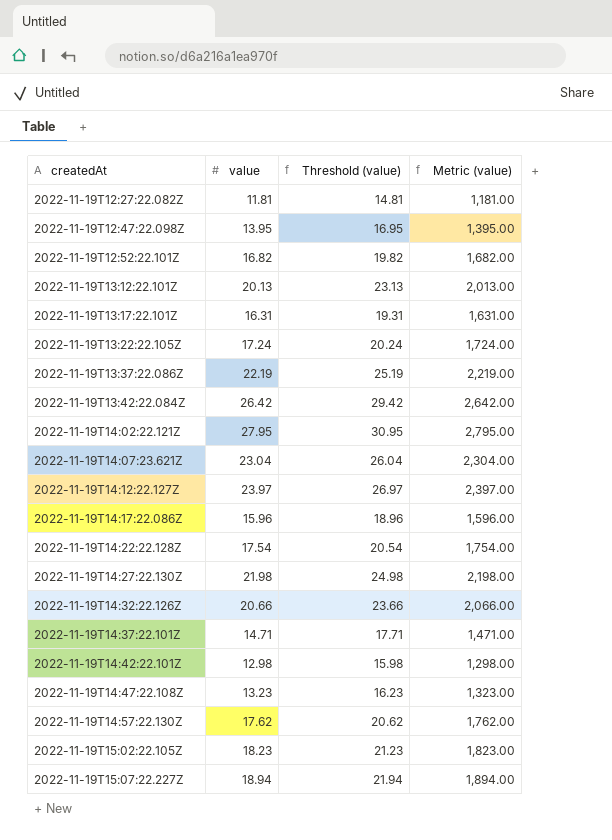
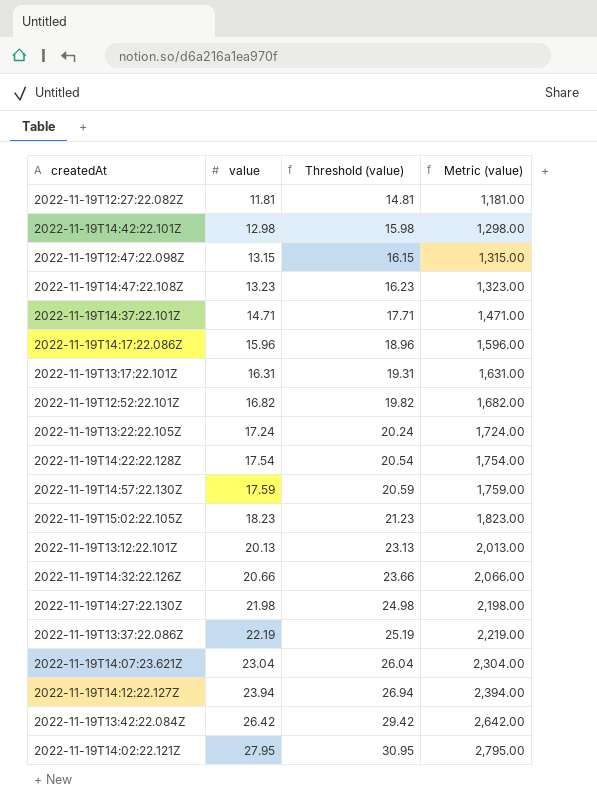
row order: createdAt ascending -> value ascending
row 2022-11-19T15:07:22.227Z: 18.94 | 21.94 | 1,894.00 -> none
2022-11-19T12:47:22.098Z | value: 13.95 -> 13.15
2022-11-19T12:47:22.098Z | Threshold (value): 16.95 -> 16.15
2022-11-19T12:47:22.098Z | Metric (value): 1,395.00 -> 1,315.00
2022-11-19T14:57:22.130Z | value: 17.62 -> 17.59
2022-11-19T14:57:22.130Z | Threshold (value): 20.62 -> 20.59
2022-11-19T14:57:22.130Z | Metric (value): 1,762.00 -> 1,759.00
2022-11-19T14:12:22.127Z | value: 23.97 -> 23.94
2022-11-19T14:12:22.127Z | Threshold (value): 26.97 -> 26.94
2022-11-19T14:12:22.127Z | Metric (value): 2,397.00 -> 2,394.00

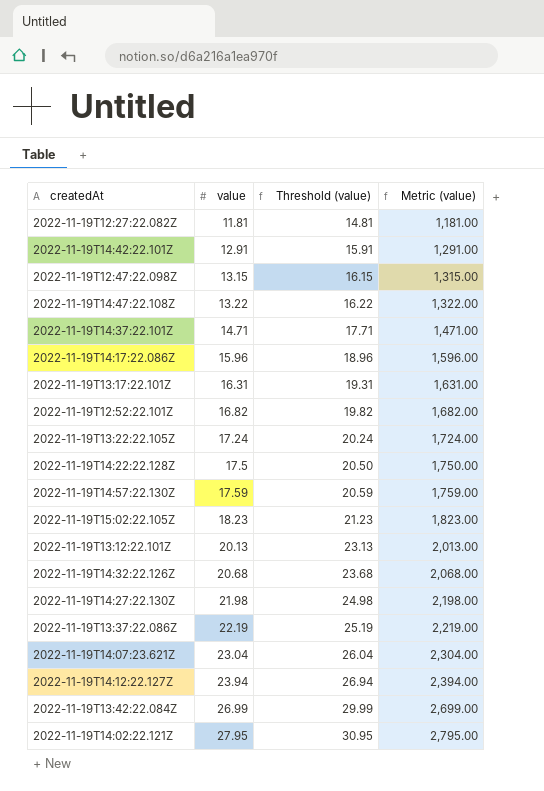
2022-11-19T14:42:22.101Z | value: 12.98 -> 12.91
2022-11-19T14:42:22.101Z | Threshold (value): 15.98 -> 15.91
2022-11-19T14:42:22.101Z | Metric (value): 1,298.00 -> 1,291.00
2022-11-19T14:47:22.108Z | value: 13.23 -> 13.22
2022-11-19T14:47:22.108Z | Threshold (value): 16.23 -> 16.22
2022-11-19T14:47:22.108Z | Metric (value): 1,323.00 -> 1,322.00
2022-11-19T14:22:22.128Z | value: 17.54 -> 17.5
2022-11-19T14:22:22.128Z | Threshold (value): 20.54 -> 20.50
2022-11-19T14:22:22.128Z | Metric (value): 1,754.00 -> 1,750.00
2022-11-19T14:32:22.126Z | value: 20.66 -> 20.68
2022-11-19T14:32:22.126Z | Threshold (value): 23.66 -> 23.68
2022-11-19T14:32:22.126Z | Metric (value): 2,066.00 -> 2,068.00
2022-11-19T13:42:22.084Z | value: 26.42 -> 26.99
2022-11-19T13:42:22.084Z | Threshold (value): 29.42 -> 29.99
2022-11-19T13:42:22.084Z | Metric (value): 2,642.00 -> 2,699.00

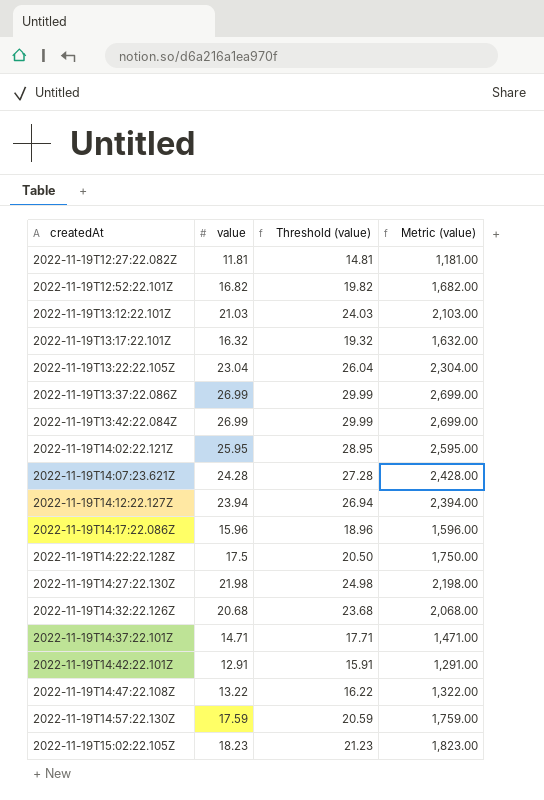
row order: value ascending -> createdAt ascending
row 2022-11-19T12:47:22.098Z: 13.15 | 16.15 | 1,315.00 -> none
2022-11-19T13:12:22.101Z | value: 20.13 -> 21.03
2022-11-19T13:12:22.101Z | Threshold (value): 23.13 -> 24.03
2022-11-19T13:12:22.101Z | Metric (value): 2,013.00 -> 2,103.00
2022-11-19T13:17:22.101Z | value: 16.31 -> 16.32
2022-11-19T13:17:22.101Z | Threshold (value): 19.31 -> 19.32
2022-11-19T13:17:22.101Z | Metric (value): 1,631.00 -> 1,632.00
2022-11-19T13:22:22.105Z | value: 17.24 -> 23.04
2022-11-19T13:22:22.105Z | Threshold (value): 20.24 -> 26.04
2022-11-19T13:22:22.105Z | Metric (value): 1,724.00 -> 2,304.00
2022-11-19T13:37:22.086Z | value: 22.19 -> 26.99
2022-11-19T13:37:22.086Z | Threshold (value): 25.19 -> 29.99
2022-11-19T13:37:22.086Z | Metric (value): 2,219.00 -> 2,699.00
2022-11-19T14:02:22.121Z | value: 27.95 -> 25.95
2022-11-19T14:02:22.121Z | Threshold (value): 30.95 -> 28.95
2022-11-19T14:02:22.121Z | Metric (value): 2,795.00 -> 2,595.00
2022-11-19T14:07:23.621Z | value: 23.04 -> 24.28
2022-11-19T14:07:23.621Z | Threshold (value): 26.04 -> 27.28
2022-11-19T14:07:23.621Z | Metric (value): 2,304.00 -> 2,428.00

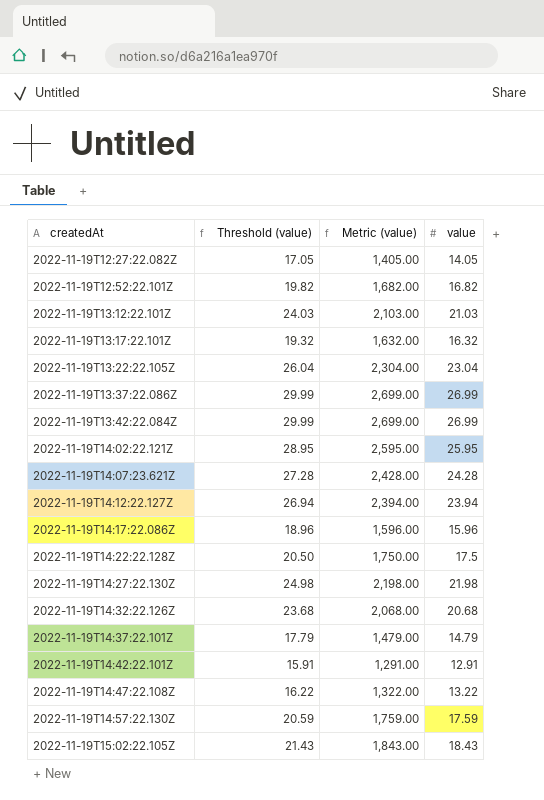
column value | position: 2 -> 4
2022-11-19T12:27:22.082Z | Threshold (value): 14.81 -> 17.05
2022-11-19T12:27:22.082Z | Metric (value): 1,181.00 -> 1,405.00
2022-11-19T12:27:22.082Z | value: 11.81 -> 14.05
2022-11-19T14:37:22.101Z | Threshold (value): 17.71 -> 17.79
2022-11-19T14:37:22.101Z | Metric (value): 1,471.00 -> 1,479.00
2022-11-19T14:37:22.101Z | value: 14.71 -> 14.79
2022-11-19T15:02:22.105Z | Threshold (value): 21.23 -> 21.43
2022-11-19T15:02:22.105Z | Metric (value): 1,823.00 -> 1,843.00
2022-11-19T15:02:22.105Z | value: 18.23 -> 18.43

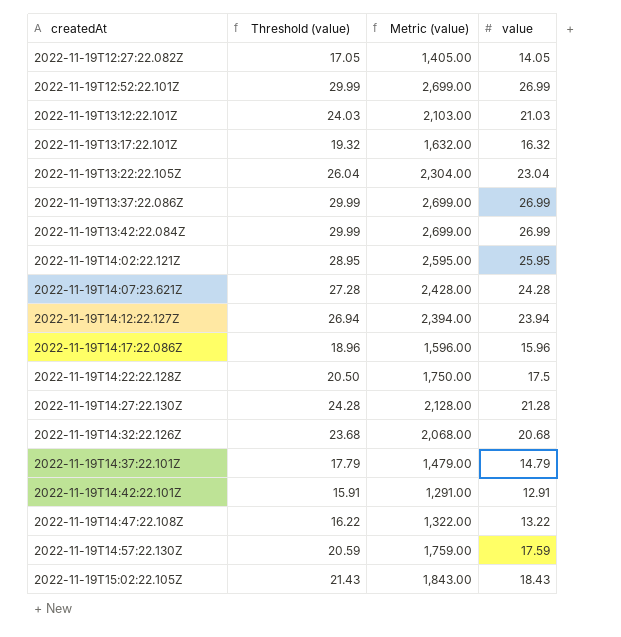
2022-11-19T12:52:22.101Z | Threshold (value): 19.82 -> 29.99
2022-11-19T12:52:22.101Z | Metric (value): 1,682.00 -> 2,699.00
2022-11-19T12:52:22.101Z | value: 16.82 -> 26.99
2022-11-19T14:27:22.130Z | Threshold (value): 24.98 -> 24.28
2022-11-19T14:27:22.130Z | Metric (value): 2,198.00 -> 2,128.00
2022-11-19T14:27:22.130Z | value: 21.98 -> 21.28

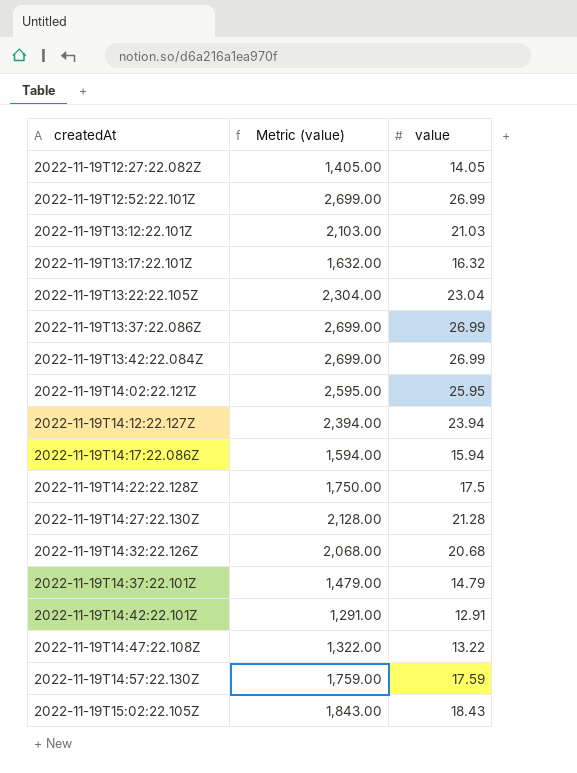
column Threshold (value) | formula: [value] + 3 -> none
row 2022-11-19T14:07:23.621Z: 27.28 | 2,428.00 | 24.28 -> none
2022-11-19T14:17:22.086Z | Metric (value): 1,596.00 -> 1,594.00
2022-11-19T14:17:22.086Z | value: 15.96 -> 15.94

